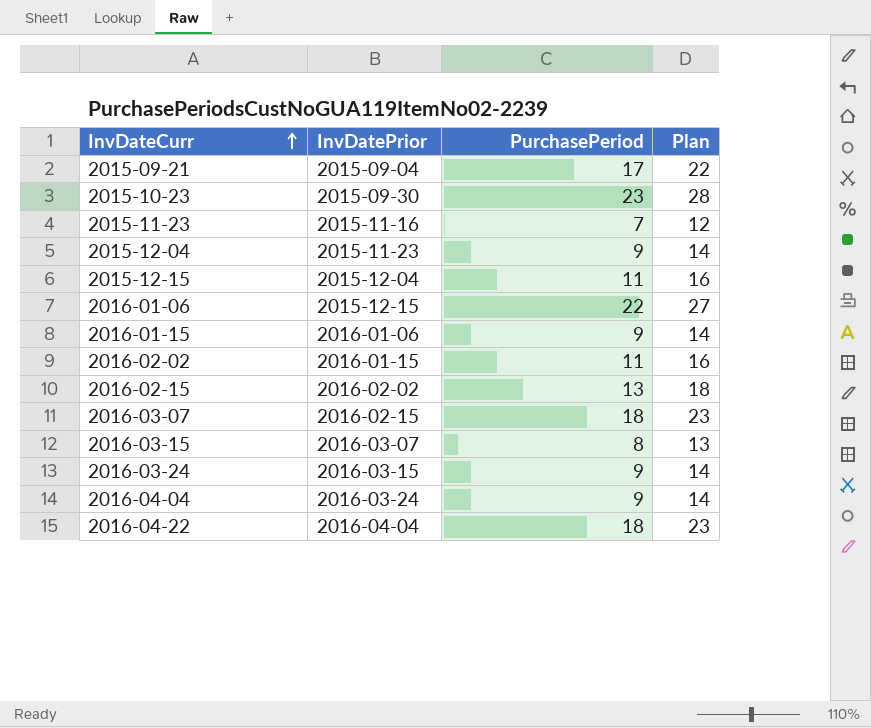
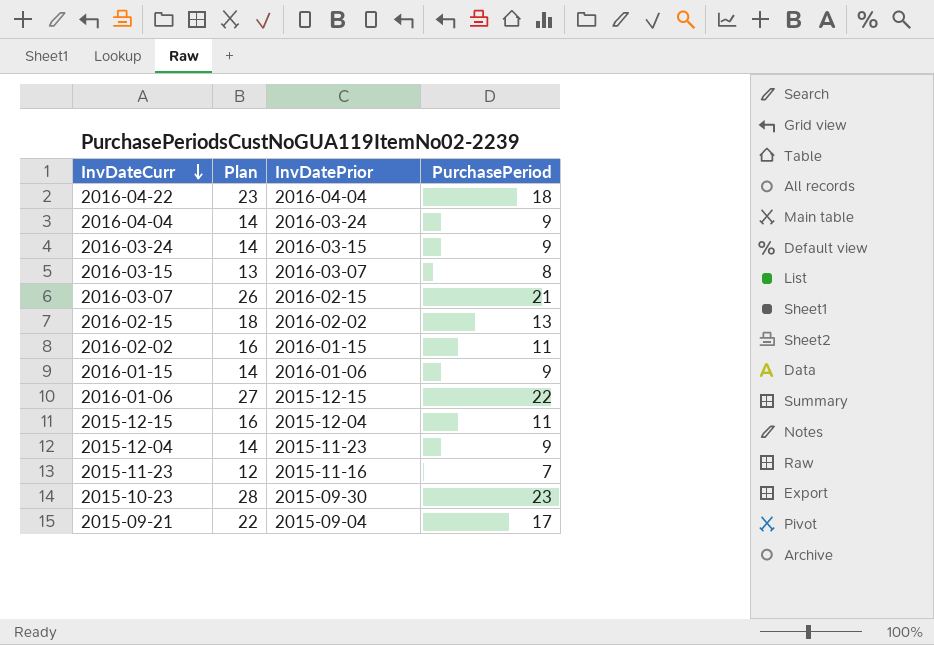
row order: InvDateCurr ascending -> InvDateCurr descending
column Plan | position: 4 -> 2
2016-03-07 | Plan: 23 -> 26
2016-03-07 | PurchasePeriod: 18 -> 21

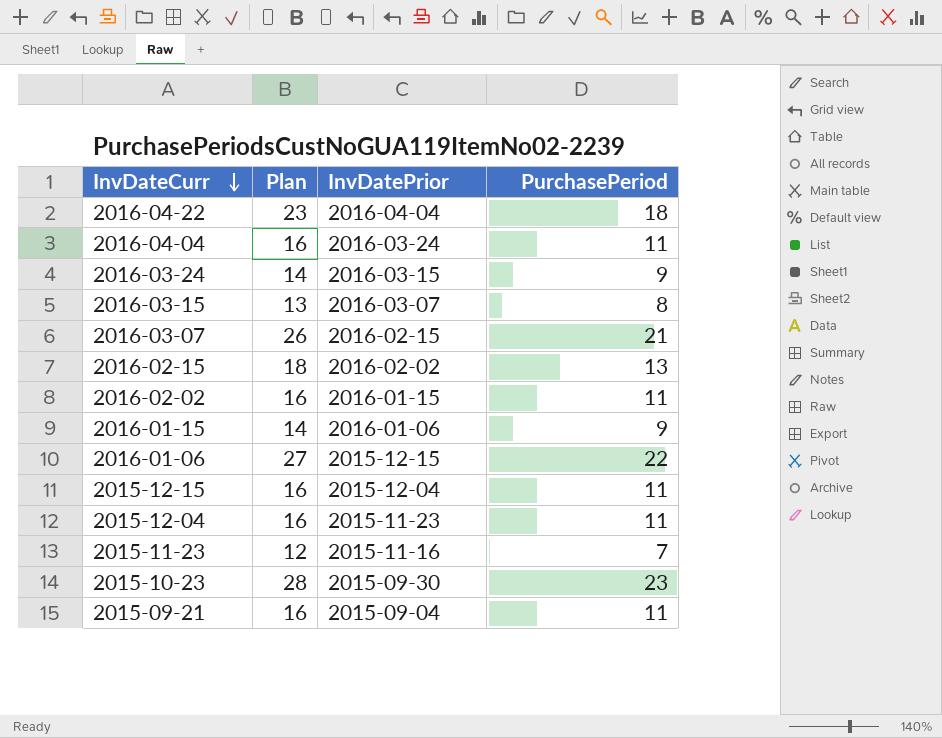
2016-04-04 | Plan: 14 -> 16
2016-04-04 | PurchasePeriod: 9 -> 11
2015-12-04 | Plan: 14 -> 16
2015-12-04 | PurchasePeriod: 9 -> 11
2015-09-21 | Plan: 22 -> 16
2015-09-21 | PurchasePeriod: 17 -> 11

